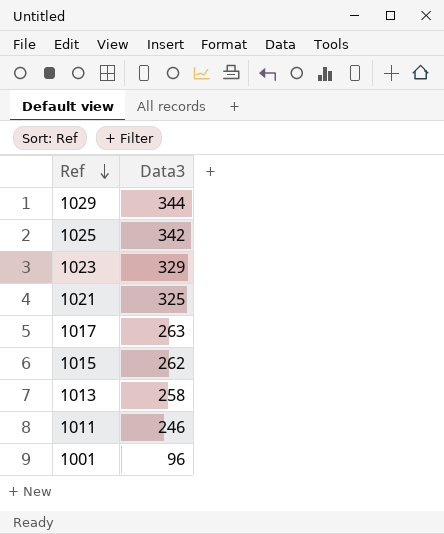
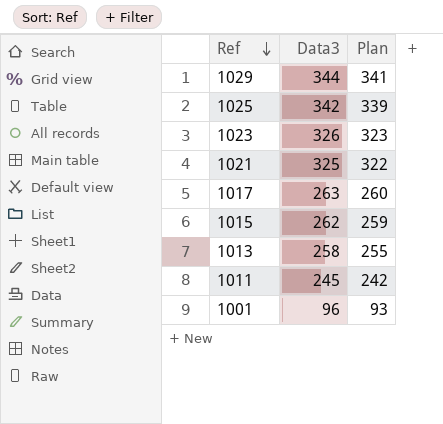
column Plan | formula: none -> [Data3] - 3
1023 | Data3: 329 -> 326
1011 | Data3: 246 -> 245

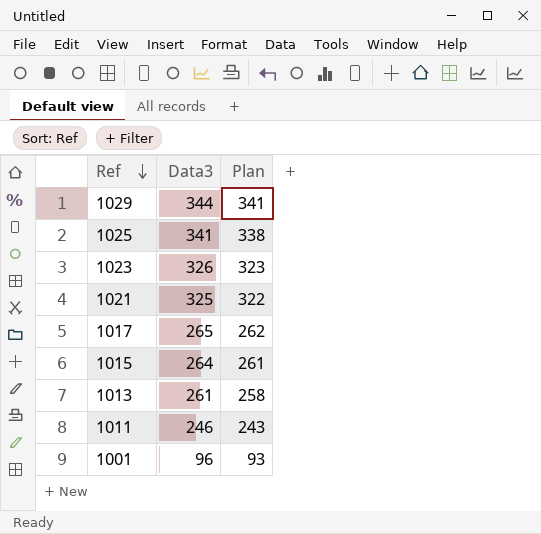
1025 | Data3: 342 -> 341
1025 | Plan: 339 -> 338
1017 | Data3: 263 -> 265
1017 | Plan: 260 -> 262
1015 | Data3: 262 -> 264
1015 | Plan: 259 -> 261
1013 | Data3: 258 -> 261
1013 | Plan: 255 -> 258
1011 | Data3: 245 -> 246
1011 | Plan: 242 -> 243

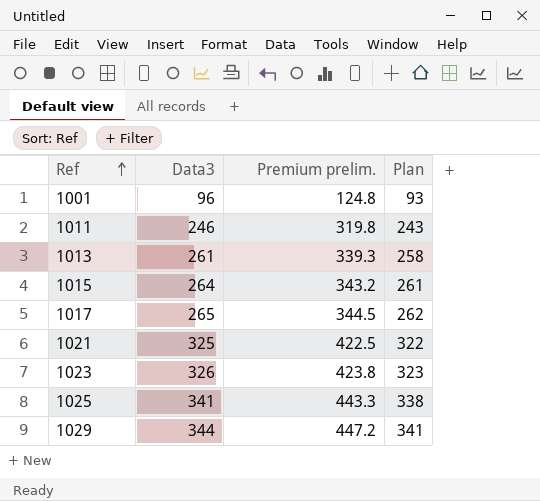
row order: Ref descending -> Ref ascending
column Premium prelim. | formula: none -> [Data3] * 1.3

